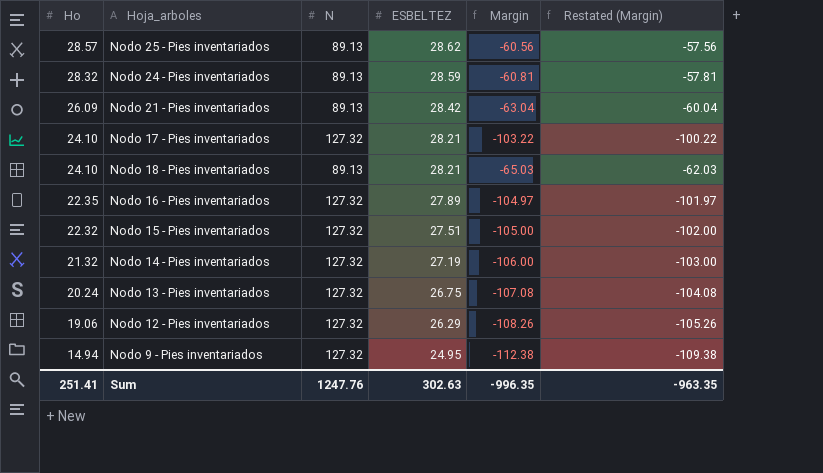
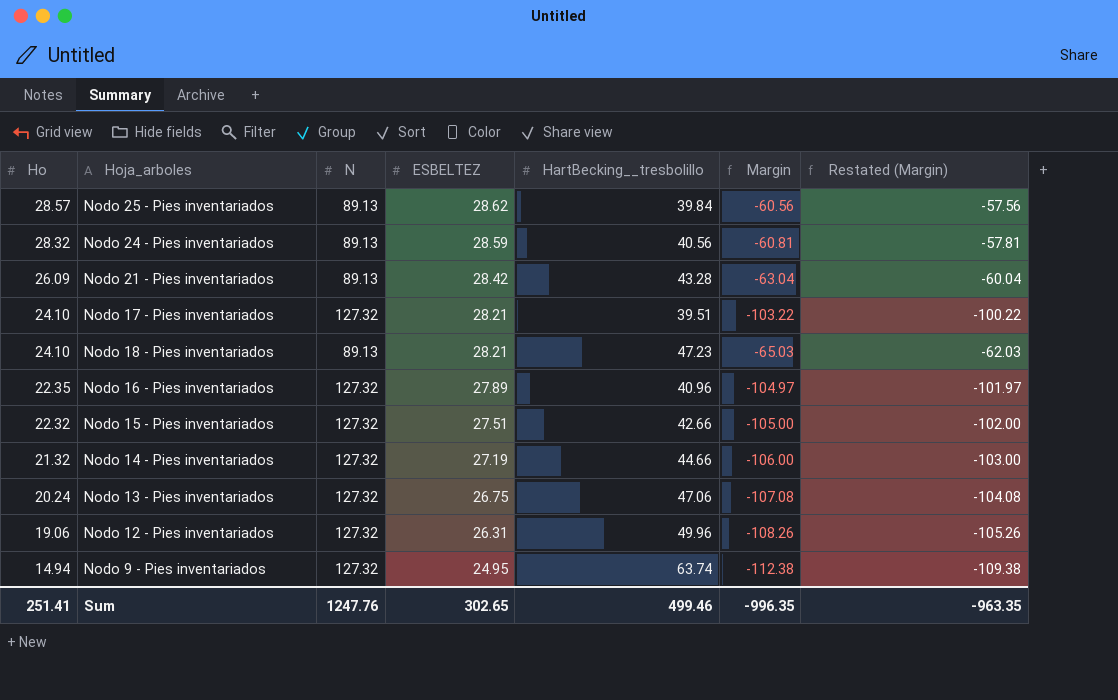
column HartBecking__tresbolillo | position: none -> 5
Nodo 12 - Pies inventariados | ESBELTEZ: 26.29 -> 26.31
Sum | ESBELTEZ: 302.63 -> 302.65

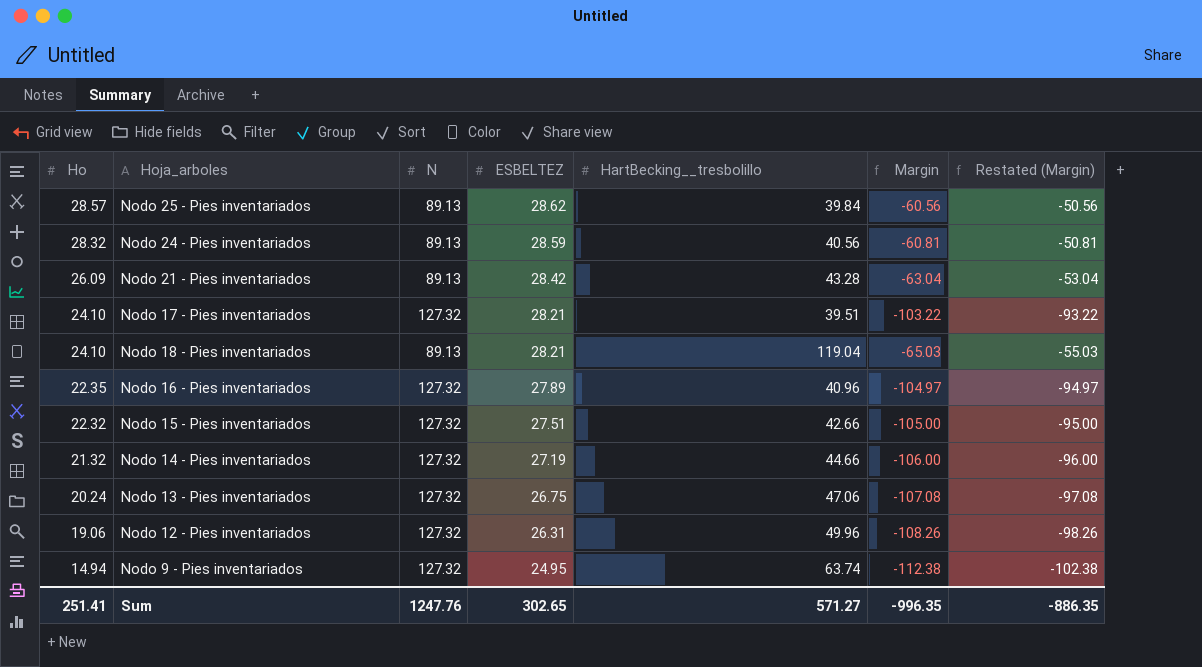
column Restated (Margin) | formula: [Margin] + 3 -> [Margin] + 10
Nodo 18 - Pies inventariados | HartBecking__tresbolillo: 47.23 -> 119.04
Sum | HartBecking__tresbolillo: 499.46 -> 571.27
Sum | Restated (Margin): -963.35 -> -886.35

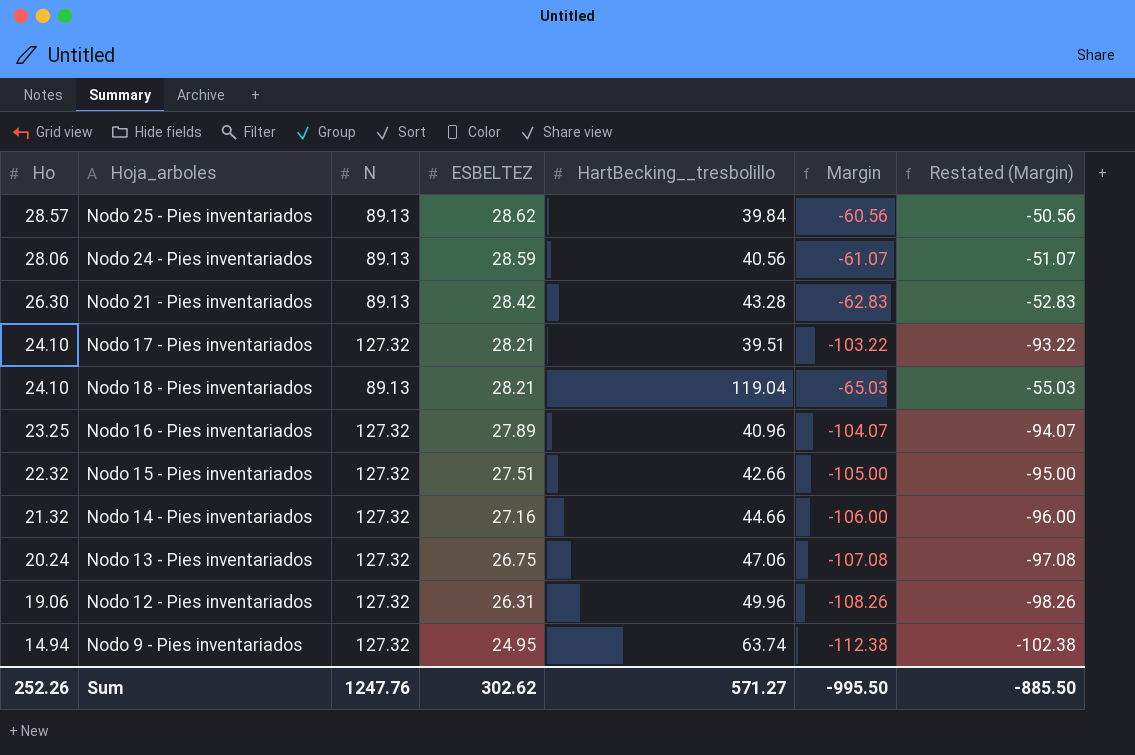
Nodo 24 - Pies inventariados | Ho: 28.32 -> 28.06
Nodo 24 - Pies inventariados | Margin: -60.81 -> -61.07
Nodo 24 - Pies inventariados | Restated (Margin): -50.81 -> -51.07
Nodo 21 - Pies inventariados | Ho: 26.09 -> 26.30
Nodo 21 - Pies inventariados | Margin: -63.04 -> -62.83
Nodo 21 - Pies inventariados | Restated (Margin): -53.04 -> -52.83
Nodo 16 - Pies inventariados | Ho: 22.35 -> 23.25
Nodo 16 - Pies inventariados | Margin: -104.97 -> -104.07
Nodo 16 - Pies inventariados | Restated (Margin): -94.97 -> -94.07
Nodo 14 - Pies inventariados | ESBELTEZ: 27.19 -> 27.16
Sum | Ho: 251.41 -> 252.26
Sum | ESBELTEZ: 302.65 -> 302.62
Sum | Margin: -996.35 -> -995.50
Sum | Restated (Margin): -886.35 -> -885.50

